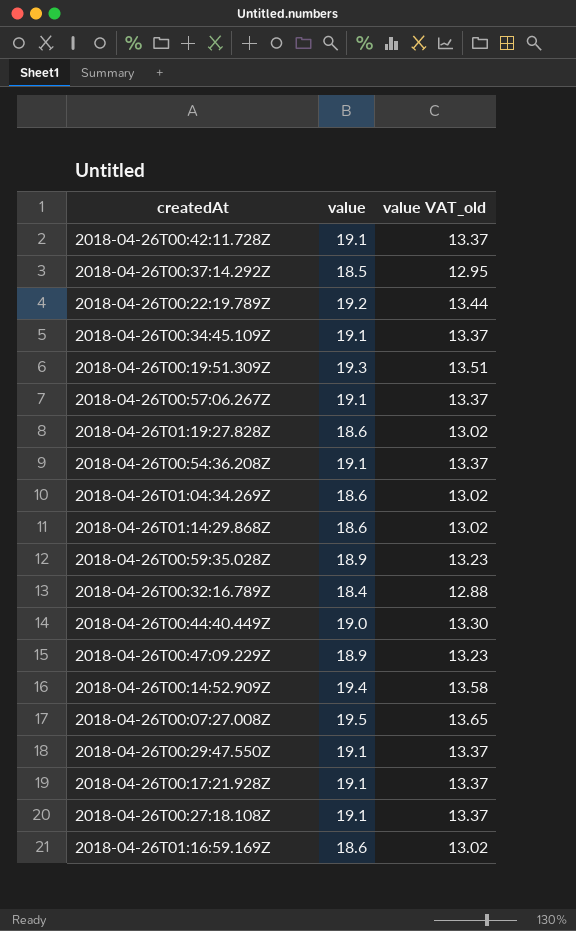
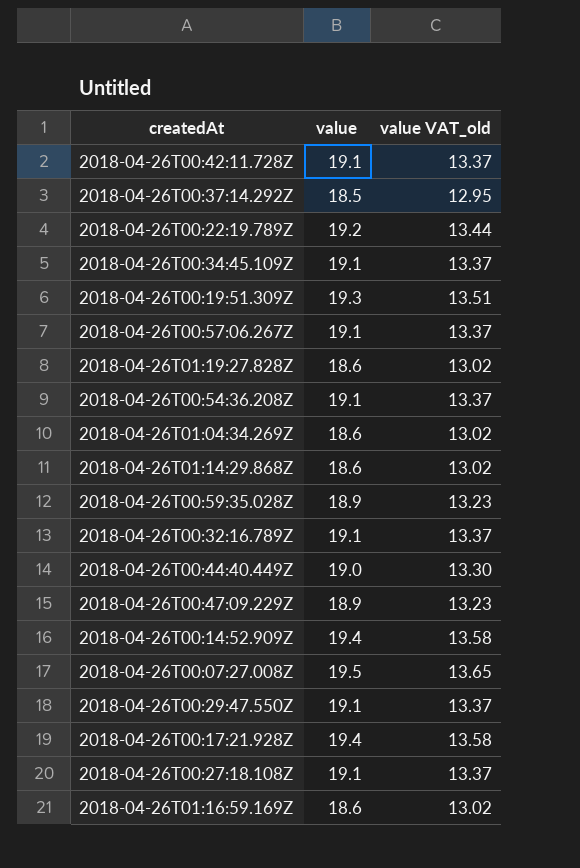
2018-04-26T00:32:16.789Z | value: 18.4 -> 19.1
2018-04-26T00:32:16.789Z | value VAT_old: 12.88 -> 13.37
2018-04-26T00:17:21.928Z | value: 19.1 -> 19.4
2018-04-26T00:17:21.928Z | value VAT_old: 13.37 -> 13.58

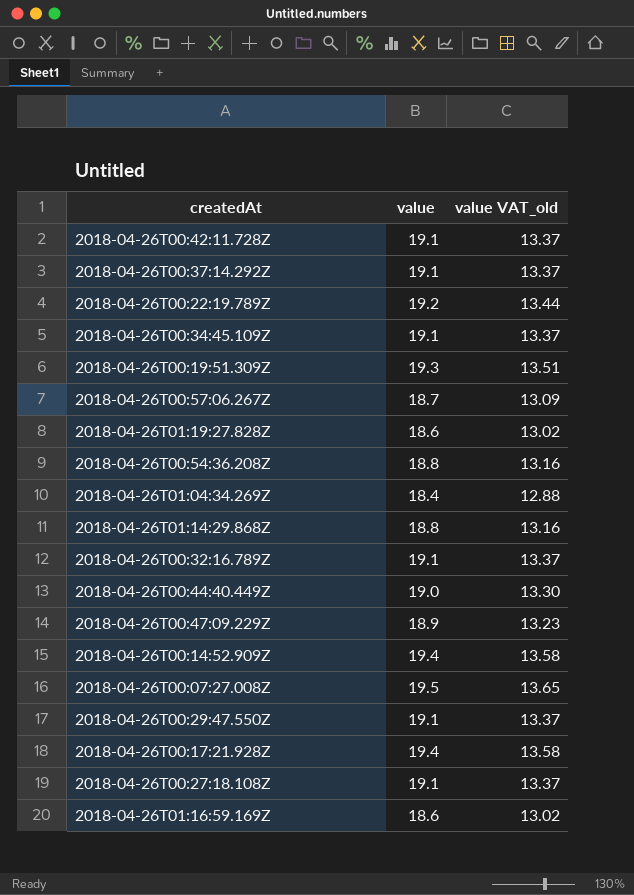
row 2018-04-26T00:59:35.028Z: 18.9 | 13.23 -> none
2018-04-26T00:37:14.292Z | value: 18.5 -> 19.1
2018-04-26T00:37:14.292Z | value VAT_old: 12.95 -> 13.37
2018-04-26T00:57:06.267Z | value: 19.1 -> 18.7
2018-04-26T00:57:06.267Z | value VAT_old: 13.37 -> 13.09
2018-04-26T00:54:36.208Z | value: 19.1 -> 18.8
2018-04-26T00:54:36.208Z | value VAT_old: 13.37 -> 13.16
2018-04-26T01:04:34.269Z | value: 18.6 -> 18.4
2018-04-26T01:04:34.269Z | value VAT_old: 13.02 -> 12.88
2018-04-26T01:14:29.868Z | value: 18.6 -> 18.8
2018-04-26T01:14:29.868Z | value VAT_old: 13.02 -> 13.16

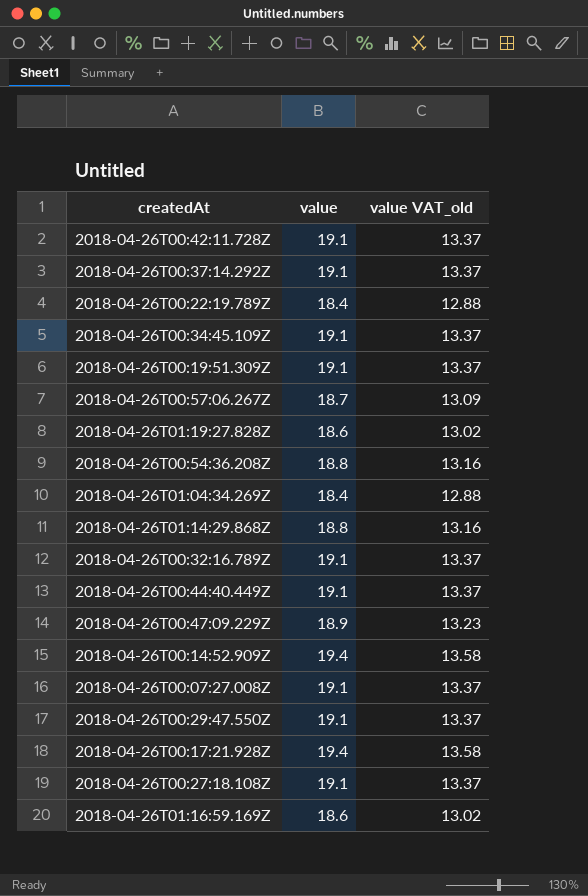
2018-04-26T00:22:19.789Z | value: 19.2 -> 18.4
2018-04-26T00:22:19.789Z | value VAT_old: 13.44 -> 12.88
2018-04-26T00:19:51.309Z | value: 19.3 -> 19.1
2018-04-26T00:19:51.309Z | value VAT_old: 13.51 -> 13.37
2018-04-26T00:44:40.449Z | value: 19.0 -> 19.1
2018-04-26T00:44:40.449Z | value VAT_old: 13.30 -> 13.37
2018-04-26T00:07:27.008Z | value: 19.5 -> 19.1
2018-04-26T00:07:27.008Z | value VAT_old: 13.65 -> 13.37

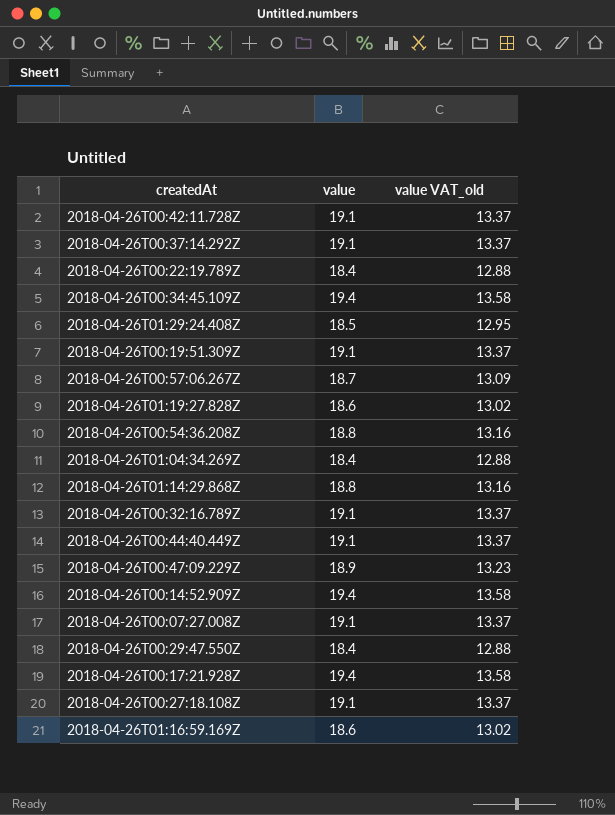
2018-04-26T00:34:45.109Z | value: 19.1 -> 19.4
2018-04-26T00:34:45.109Z | value VAT_old: 13.37 -> 13.58
row 2018-04-26T01:29:24.408Z: none -> 18.5 | 12.95
2018-04-26T00:29:47.550Z | value: 19.1 -> 18.4
2018-04-26T00:29:47.550Z | value VAT_old: 13.37 -> 12.88

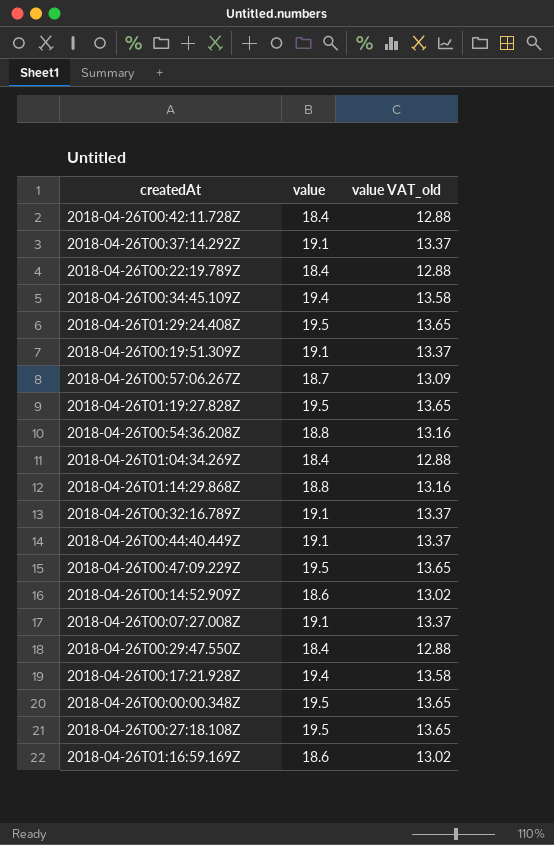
2018-04-26T00:42:11.728Z | value: 19.1 -> 18.4
2018-04-26T00:42:11.728Z | value VAT_old: 13.37 -> 12.88
2018-04-26T01:29:24.408Z | value: 18.5 -> 19.5
2018-04-26T01:29:24.408Z | value VAT_old: 12.95 -> 13.65
2018-04-26T01:19:27.828Z | value: 18.6 -> 19.5
2018-04-26T01:19:27.828Z | value VAT_old: 13.02 -> 13.65
2018-04-26T00:47:09.229Z | value: 18.9 -> 19.5
2018-04-26T00:47:09.229Z | value VAT_old: 13.23 -> 13.65
2018-04-26T00:14:52.909Z | value: 19.4 -> 18.6
2018-04-26T00:14:52.909Z | value VAT_old: 13.58 -> 13.02
row 2018-04-26T00:00:00.348Z: none -> 19.5 | 13.65
2018-04-26T00:27:18.108Z | value: 19.1 -> 19.5
2018-04-26T00:27:18.108Z | value VAT_old: 13.37 -> 13.65

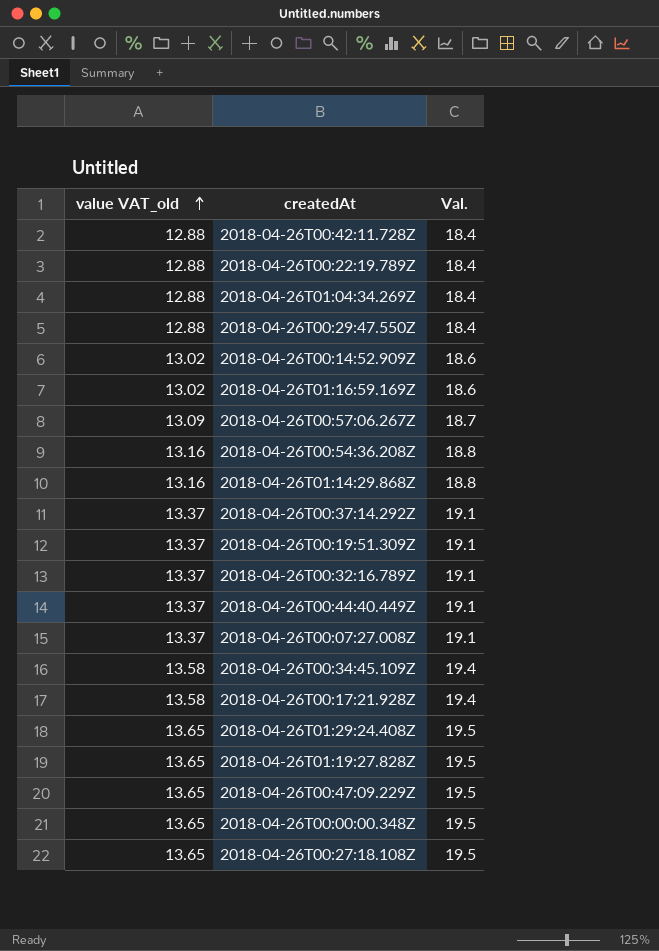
row order: none -> value VAT_old ascending
column value VAT_old | position: 3 -> 1
column name: value -> Val.

